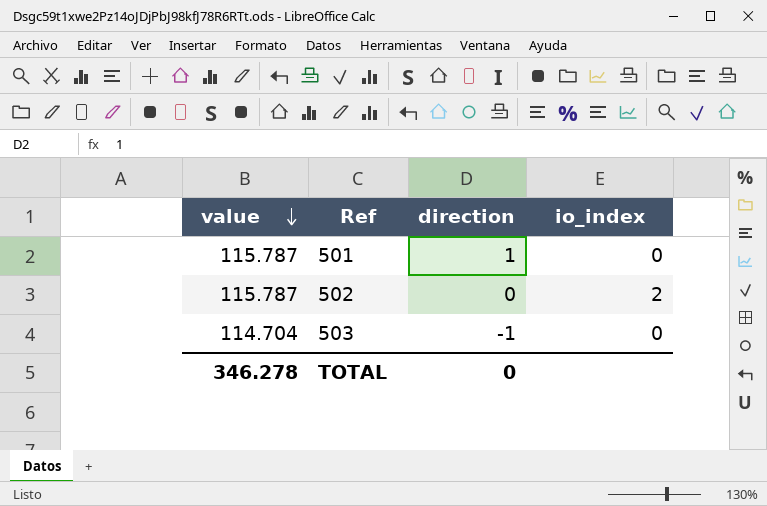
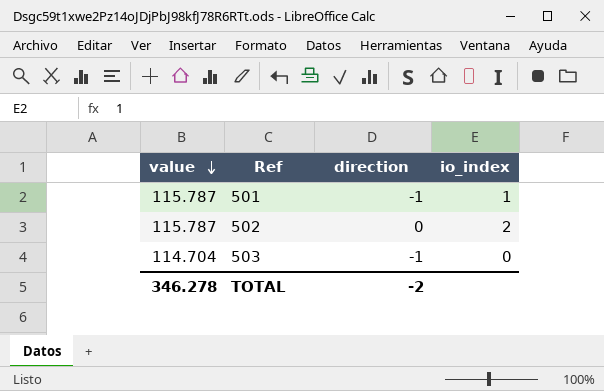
501 | direction: 1 -> -1
501 | io_index: 0 -> 1
TOTAL | direction: 0 -> -2

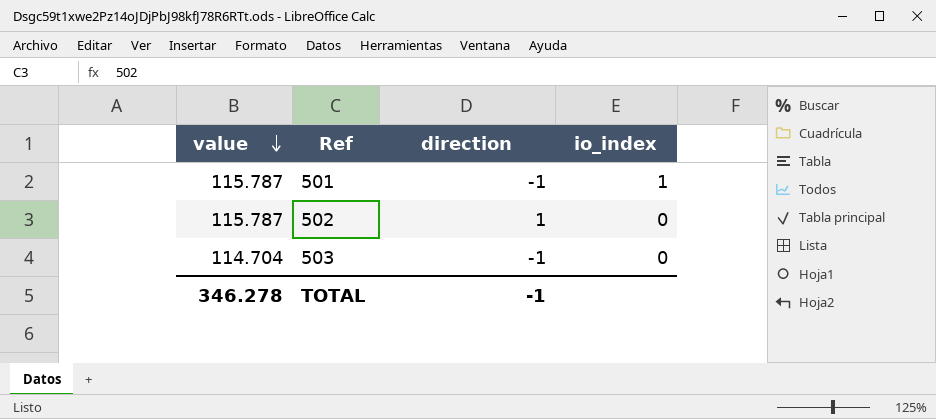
502 | direction: 0 -> 1
502 | io_index: 2 -> 0
TOTAL | direction: -2 -> -1

